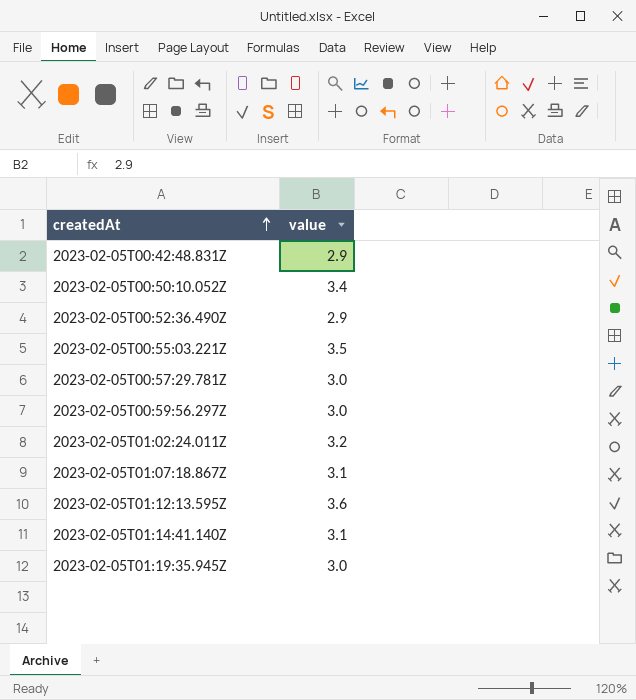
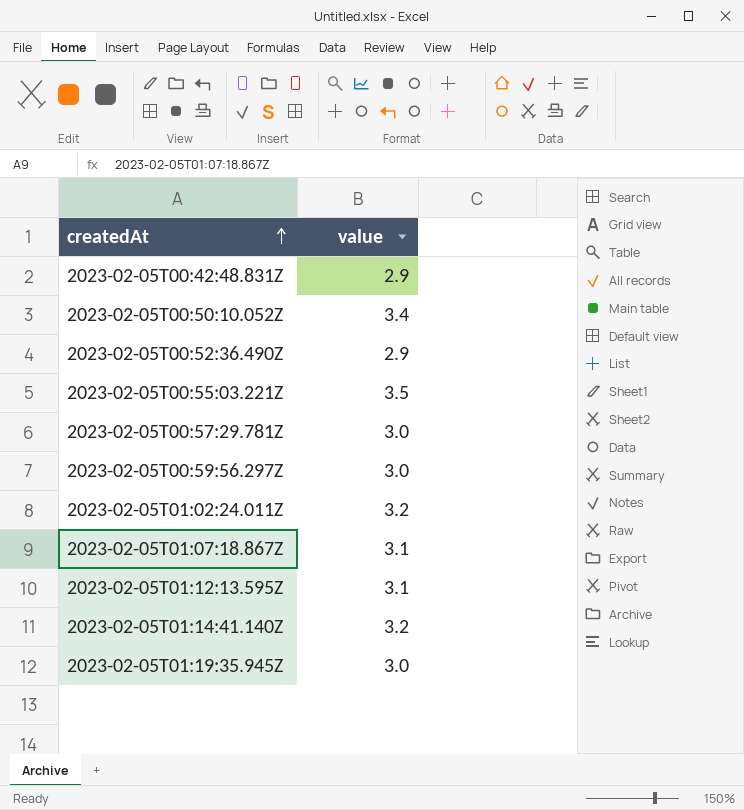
2023-02-05T01:12:13.595Z | value: 3.6 -> 3.1
2023-02-05T01:14:41.140Z | value: 3.1 -> 3.2

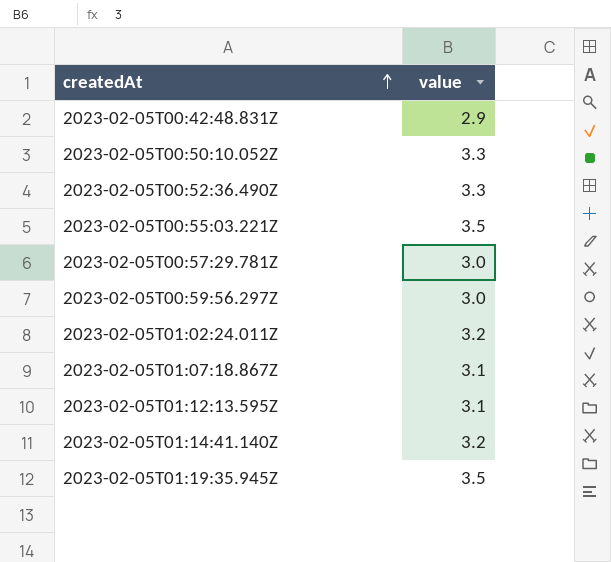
2023-02-05T00:50:10.052Z | value: 3.4 -> 3.3
2023-02-05T00:52:36.490Z | value: 2.9 -> 3.3
2023-02-05T01:19:35.945Z | value: 3.0 -> 3.5

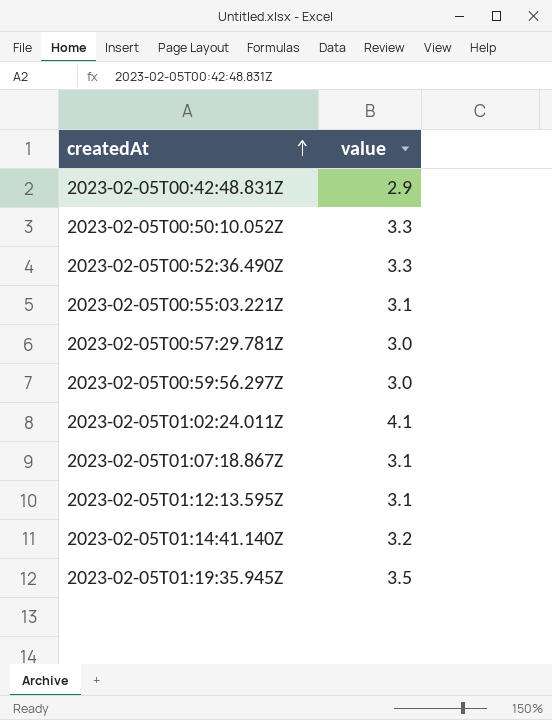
2023-02-05T00:55:03.221Z | value: 3.5 -> 3.1
2023-02-05T01:02:24.011Z | value: 3.2 -> 4.1

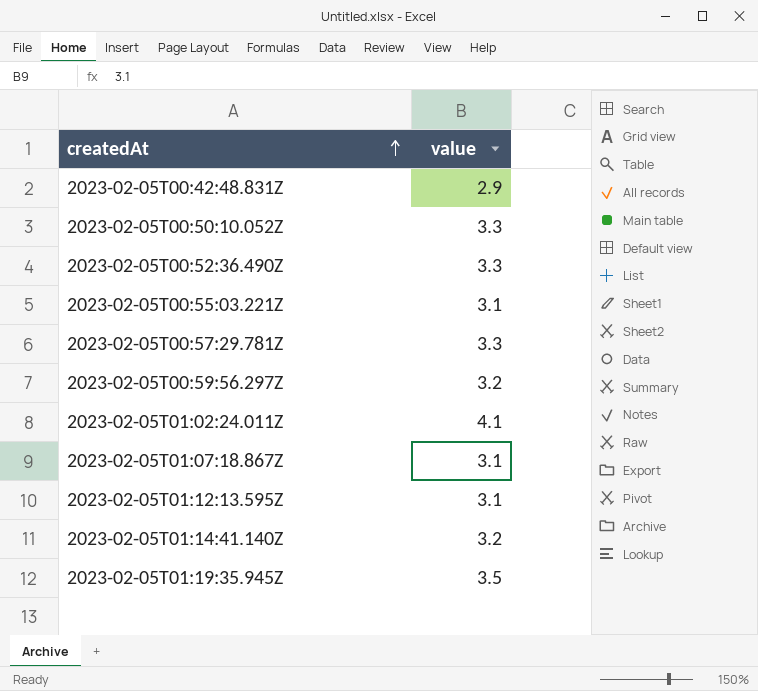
2023-02-05T00:57:29.781Z | value: 3.0 -> 3.3
2023-02-05T00:59:56.297Z | value: 3.0 -> 3.2

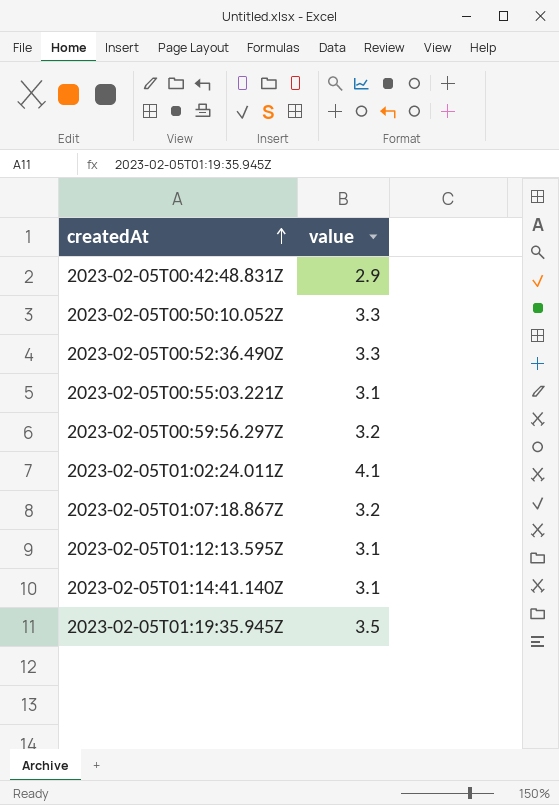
row 2023-02-05T00:57:29.781Z: 3.3 -> none
2023-02-05T01:07:18.867Z | value: 3.1 -> 3.2
2023-02-05T01:14:41.140Z | value: 3.2 -> 3.1

